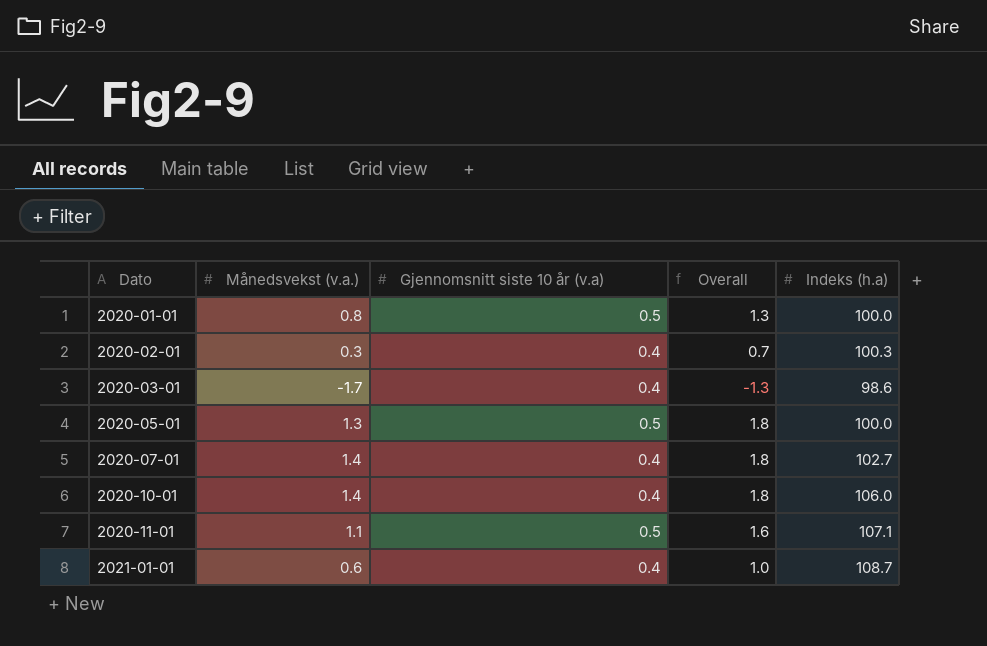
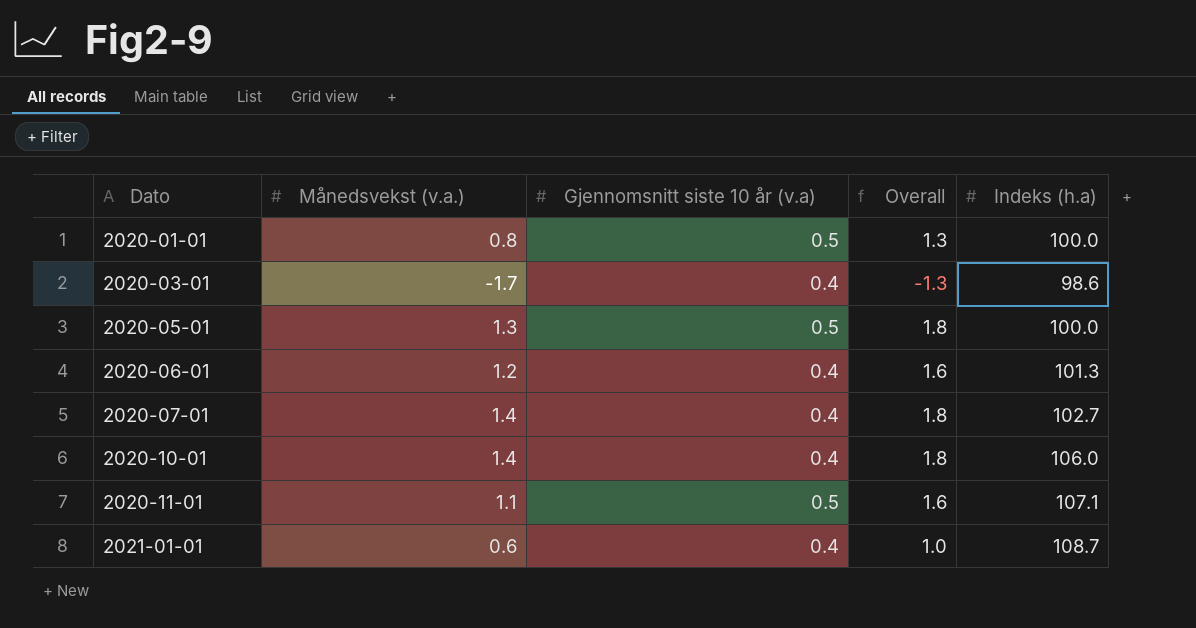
row 2020-02-01: 0.3 | 0.4 | 0.7 | 100.3 -> none
row 2020-06-01: none -> 1.2 | 0.4 | 1.6 | 101.3

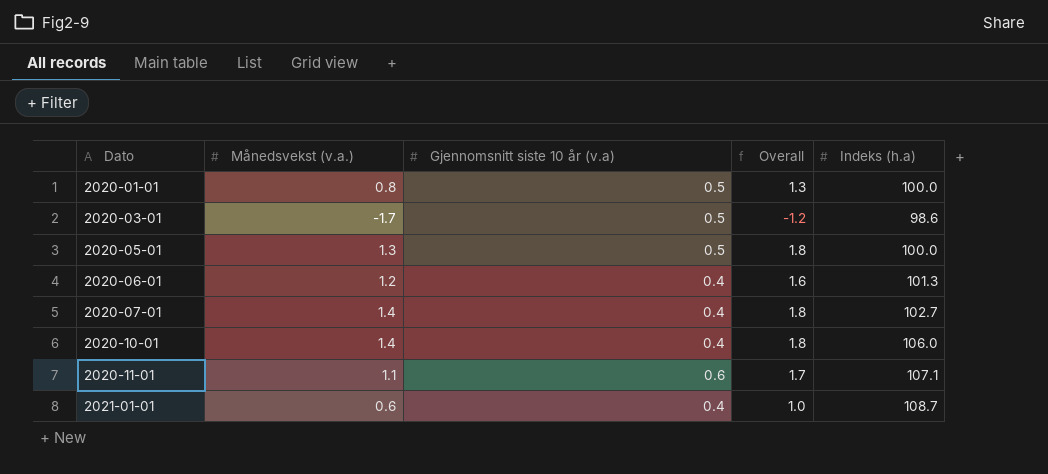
2020-03-01 | Gjennomsnitt siste 10 år (v.a): 0.4 -> 0.5
2020-03-01 | Overall: -1.3 -> -1.2
2020-11-01 | Gjennomsnitt siste 10 år (v.a): 0.5 -> 0.6
2020-11-01 | Overall: 1.6 -> 1.7

